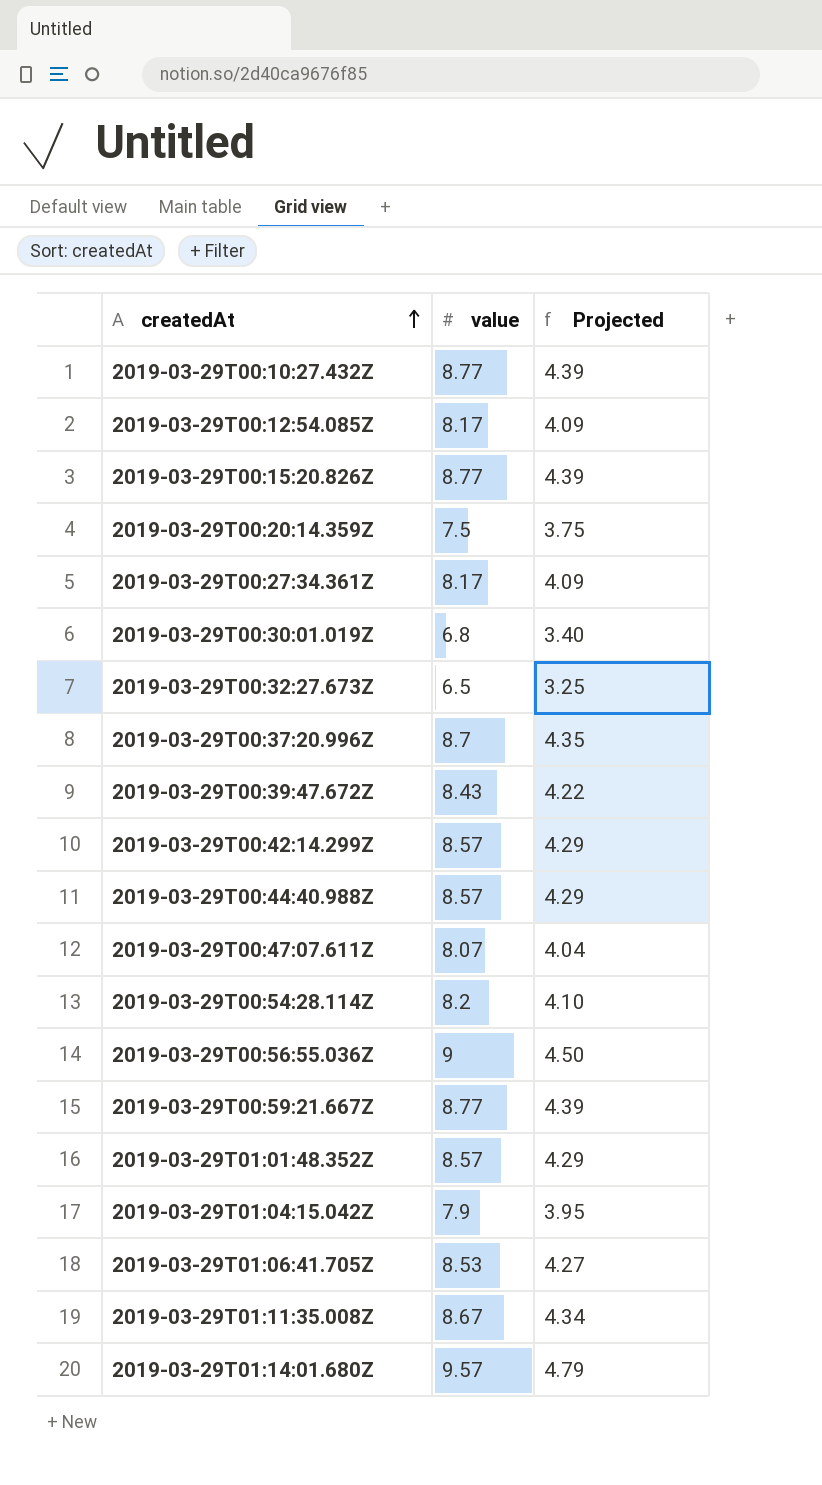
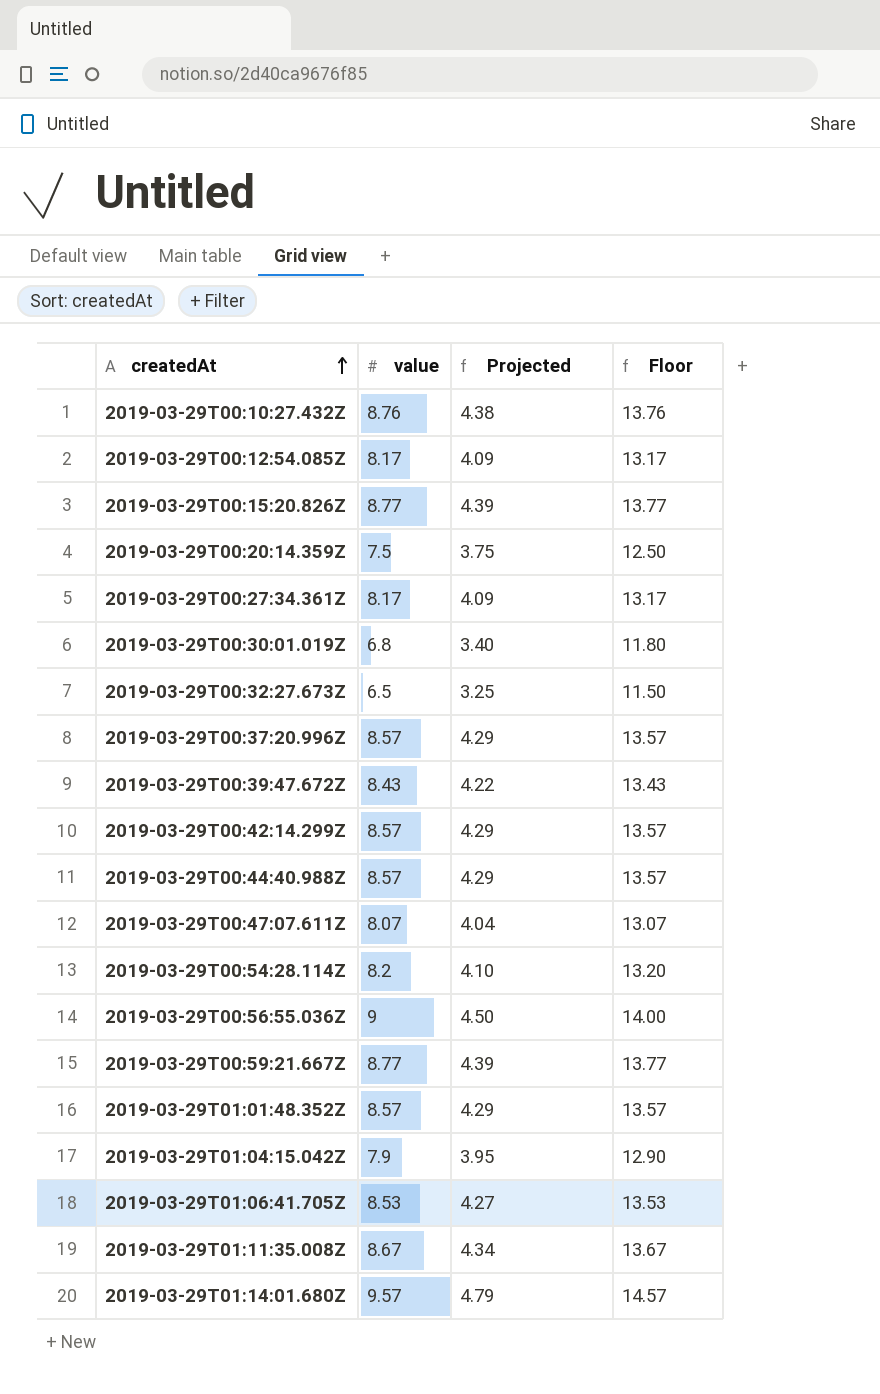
column Floor | formula: none -> [value] + 5
2019-03-29T00:10:27.432Z | value: 8.77 -> 8.76
2019-03-29T00:10:27.432Z | Projected: 4.39 -> 4.38
2019-03-29T00:37:20.996Z | value: 8.7 -> 8.57
2019-03-29T00:37:20.996Z | Projected: 4.35 -> 4.29

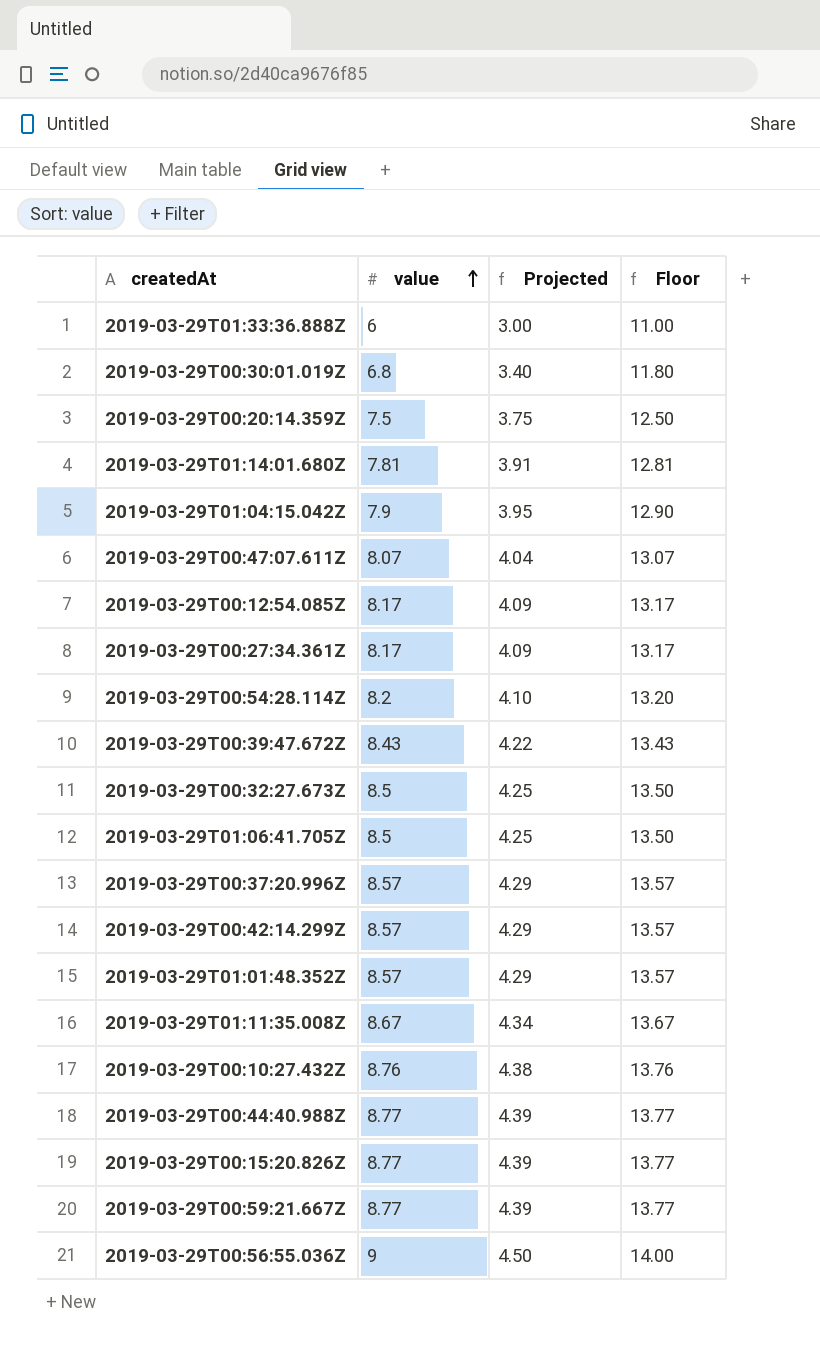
row order: createdAt ascending -> value ascending
row 2019-03-29T01:33:36.888Z: none -> 6 | 3.00 | 11.00
2019-03-29T01:14:01.680Z | value: 9.57 -> 7.81
2019-03-29T01:14:01.680Z | Projected: 4.79 -> 3.91
2019-03-29T01:14:01.680Z | Floor: 14.57 -> 12.81
2019-03-29T00:32:27.673Z | value: 6.5 -> 8.5
2019-03-29T00:32:27.673Z | Projected: 3.25 -> 4.25
2019-03-29T00:32:27.673Z | Floor: 11.50 -> 13.50
2019-03-29T01:06:41.705Z | value: 8.53 -> 8.5
2019-03-29T01:06:41.705Z | Projected: 4.27 -> 4.25
2019-03-29T01:06:41.705Z | Floor: 13.53 -> 13.50
2019-03-29T00:44:40.988Z | value: 8.57 -> 8.77
2019-03-29T00:44:40.988Z | Projected: 4.29 -> 4.39
2019-03-29T00:44:40.988Z | Floor: 13.57 -> 13.77

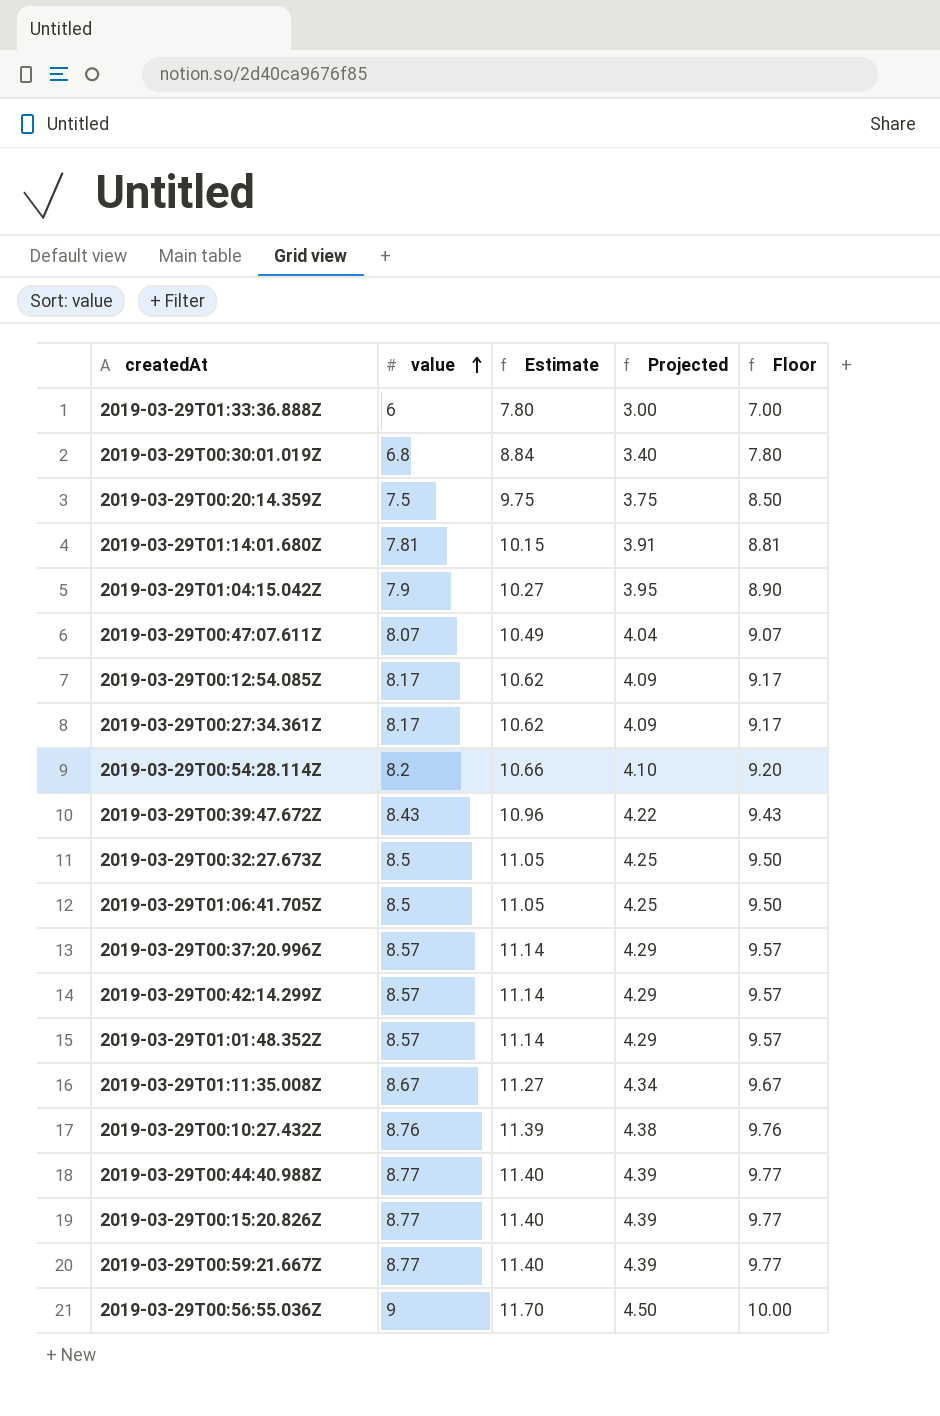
column Estimate | formula: none -> [value] * 1.3
column Floor | formula: [value] + 5 -> [value] + 1

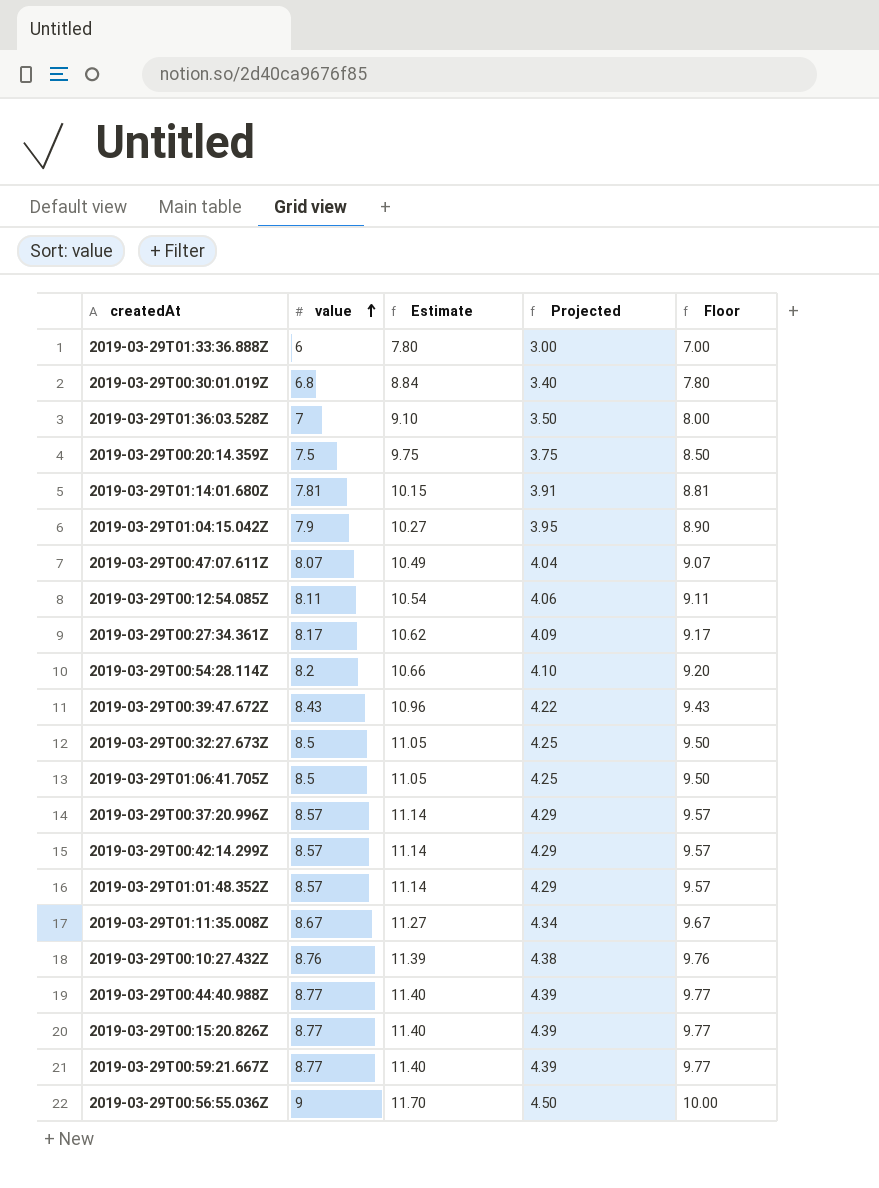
row 2019-03-29T01:36:03.528Z: none -> 7 | 9.10 | 3.50 | 8.00
2019-03-29T00:12:54.085Z | value: 8.17 -> 8.11
2019-03-29T00:12:54.085Z | Estimate: 10.62 -> 10.54
2019-03-29T00:12:54.085Z | Projected: 4.09 -> 4.06
2019-03-29T00:12:54.085Z | Floor: 9.17 -> 9.11

